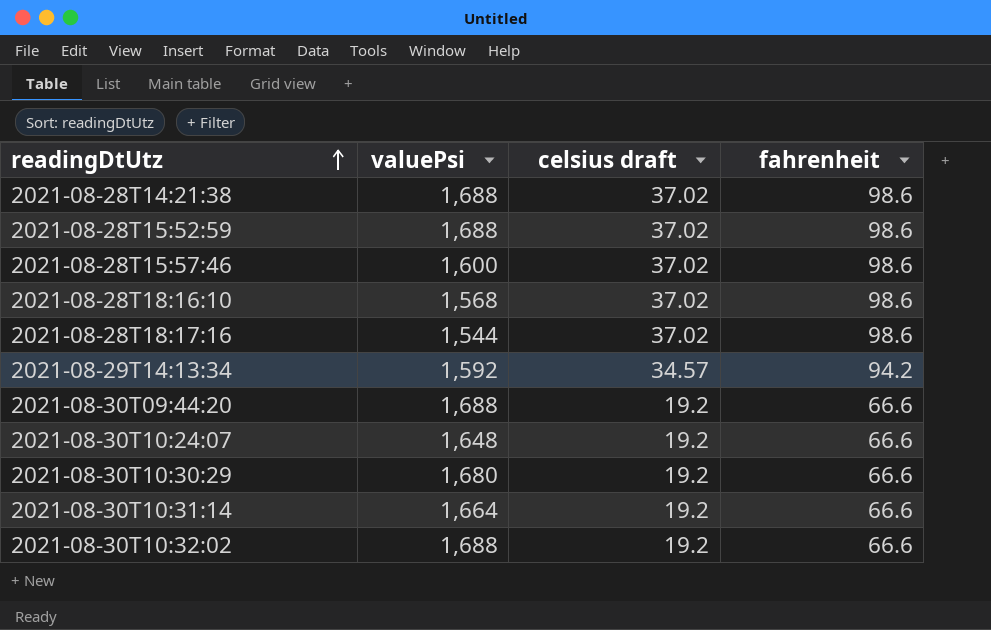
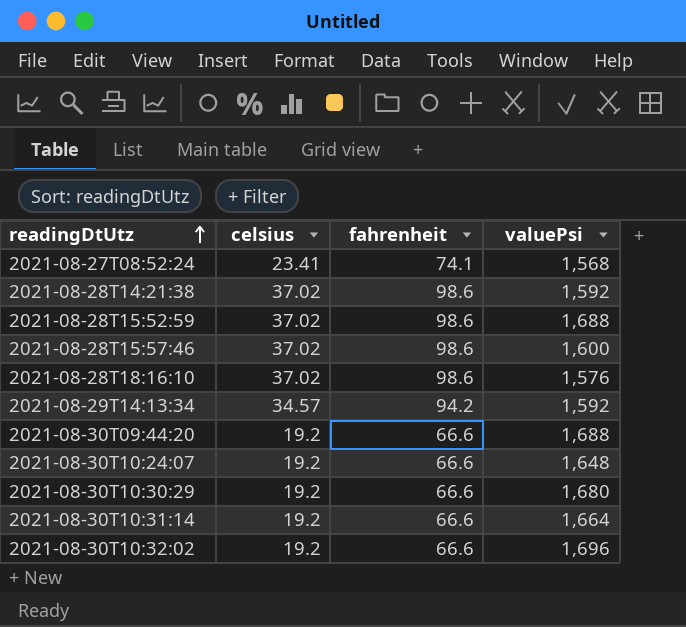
column name: celsius draft -> celsius
column valuePsi | position: 2 -> 4
row 2021-08-28T18:17:16: 1,544 | 37.02 | 98.6 -> none
row 2021-08-27T08:52:24: none -> 23.41 | 74.1 | 1,568
2021-08-28T14:21:38 | valuePsi: 1,688 -> 1,592
2021-08-28T18:16:10 | valuePsi: 1,568 -> 1,576
2021-08-30T10:32:02 | valuePsi: 1,688 -> 1,696

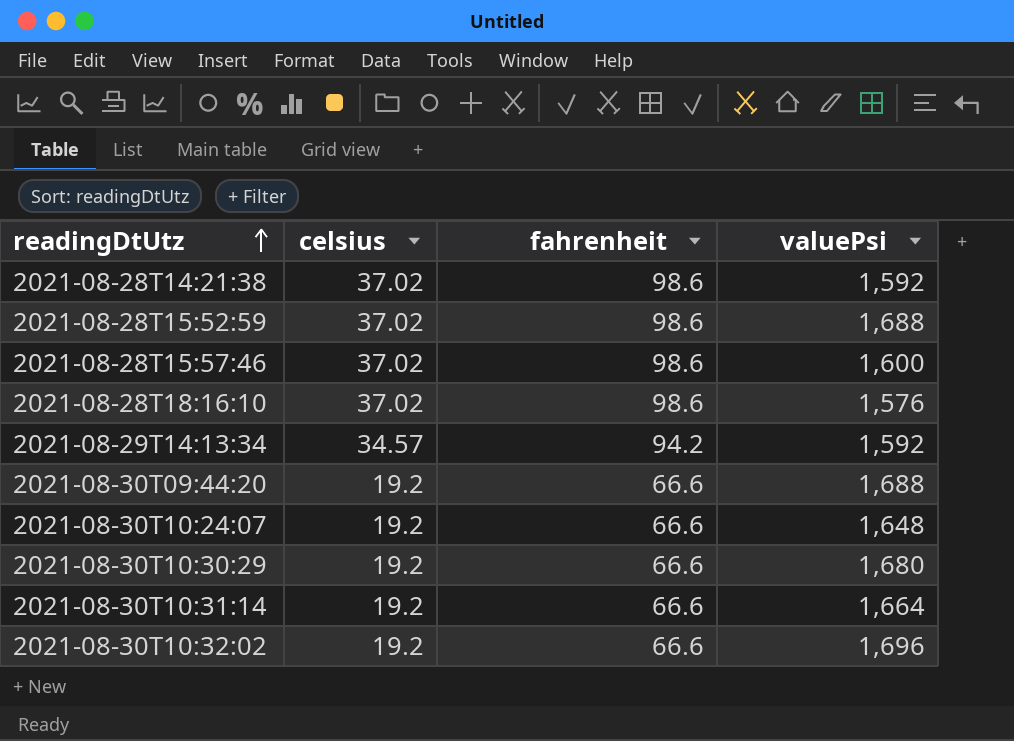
row 2021-08-27T08:52:24: 23.41 | 74.1 | 1,568 -> none

